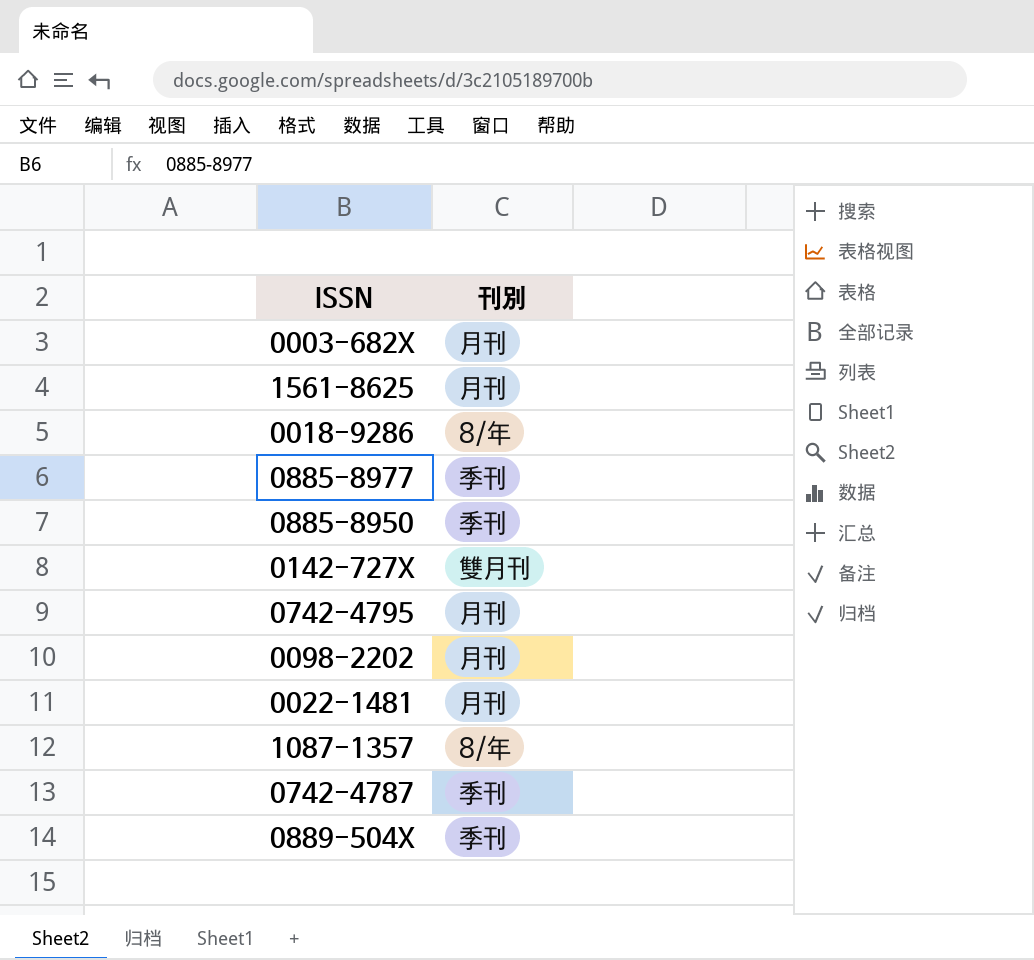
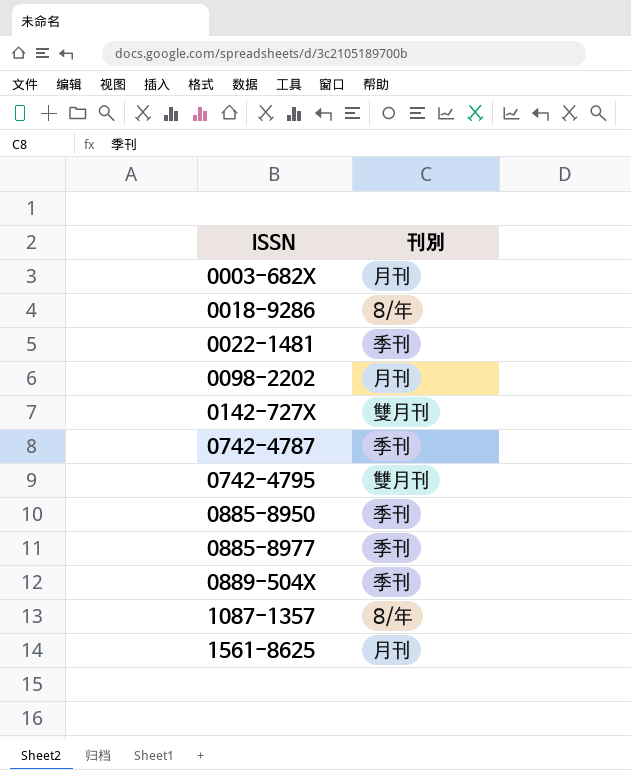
row order: none -> ISSN ascending
0022-1481 | 刊別: 月刊 -> 季刊
0742-4795 | 刊別: 月刊 -> 雙月刊

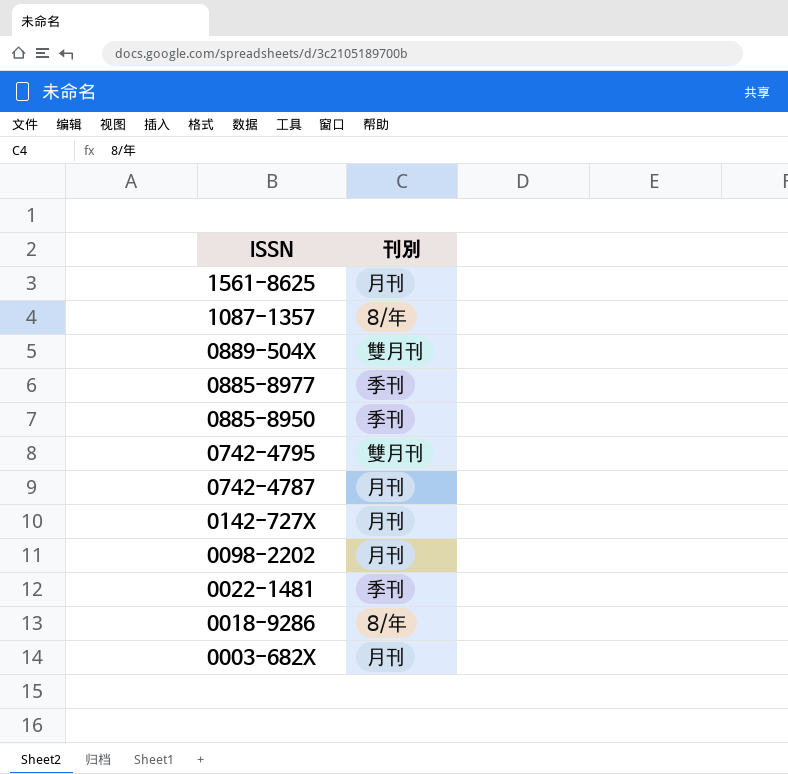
row order: ISSN ascending -> ISSN descending
0889-504X | 刊別: 季刊 -> 雙月刊
0742-4787 | 刊別: 季刊 -> 月刊
0142-727X | 刊別: 雙月刊 -> 月刊

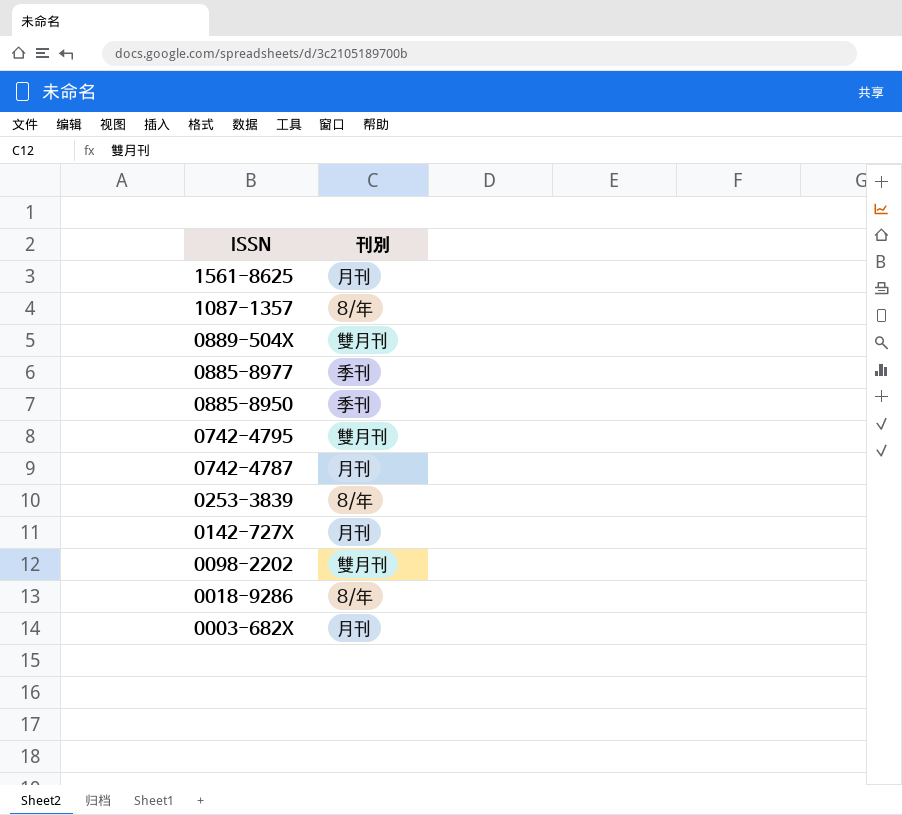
row 0022-1481: 季刊 -> none
row 0253-3839: none -> 8/年
0098-2202 | 刊別: 月刊 -> 雙月刊

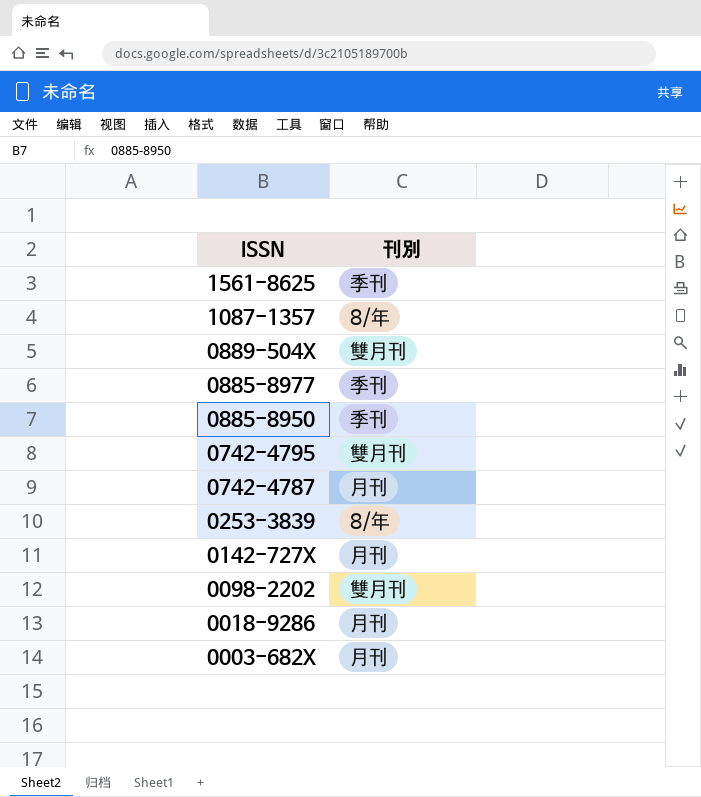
1561-8625 | 刊別: 月刊 -> 季刊
0018-9286 | 刊別: 8/年 -> 月刊

